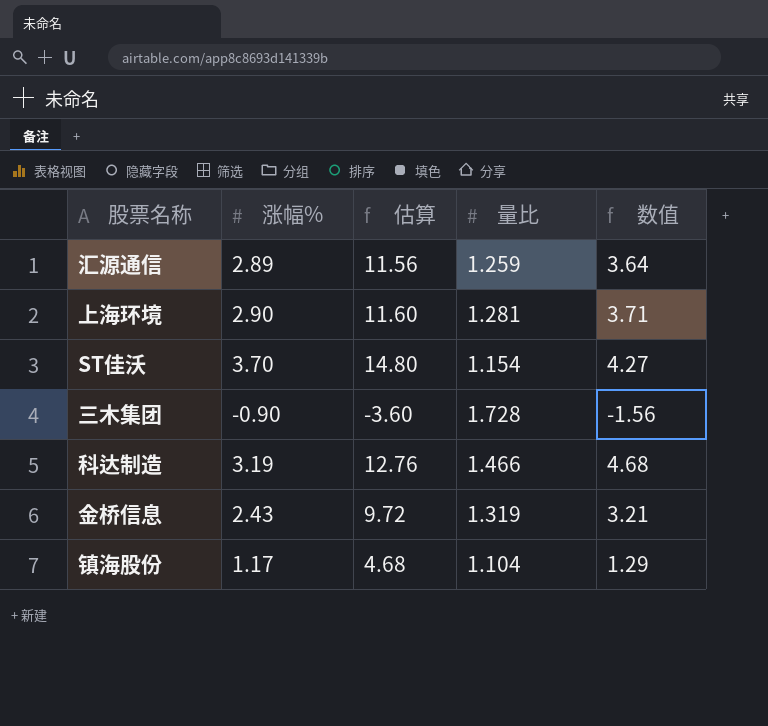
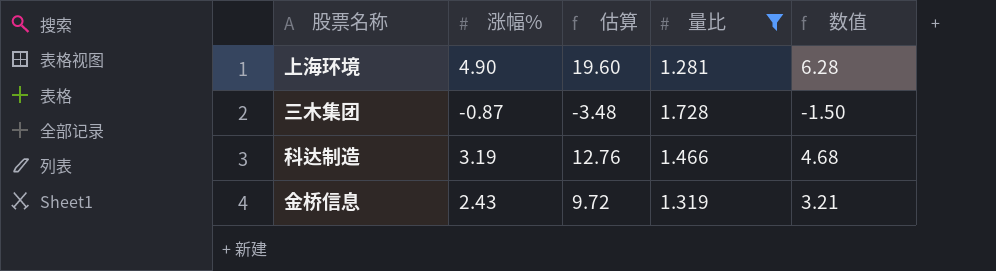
filter: none -> 量比 >= 1.281
上海环境 | 涨幅%: 2.90 -> 4.90
上海环境 | 估算: 11.60 -> 19.60
上海环境 | 数值: 3.71 -> 6.28
三木集团 | 涨幅%: -0.90 -> -0.87
三木集团 | 估算: -3.60 -> -3.48
三木集团 | 数值: -1.56 -> -1.50

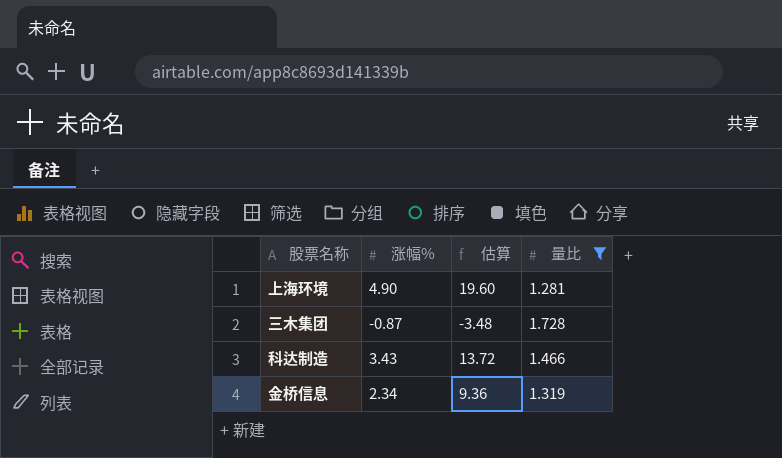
column 数值 | formula: [涨幅%] * [量比] -> none
科达制造 | 涨幅%: 3.19 -> 3.43
科达制造 | 估算: 12.76 -> 13.72
金桥信息 | 涨幅%: 2.43 -> 2.34
金桥信息 | 估算: 9.72 -> 9.36

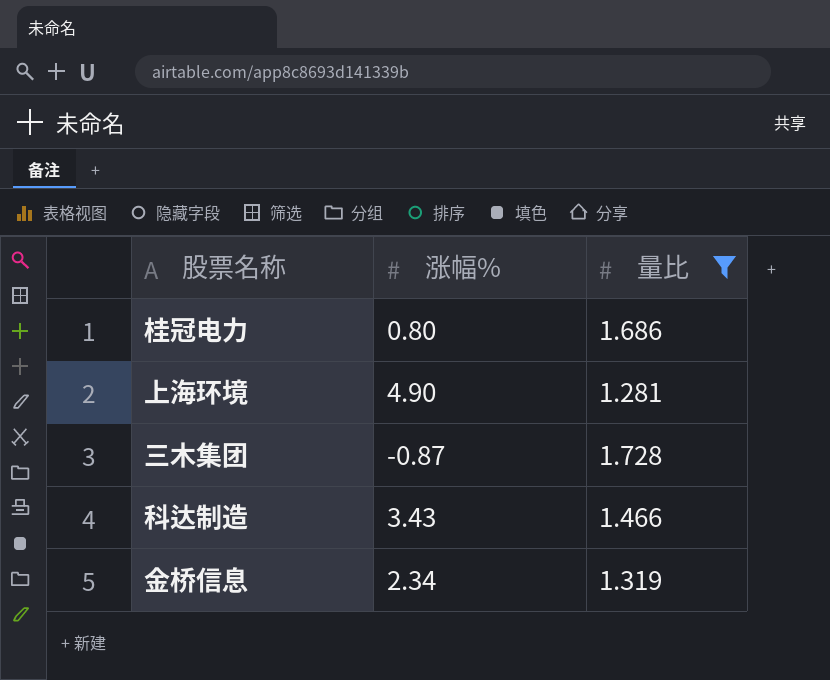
column 估算 | formula: [涨幅%] * 4 -> none
row 桂冠电力: none -> 0.80 | 1.686

